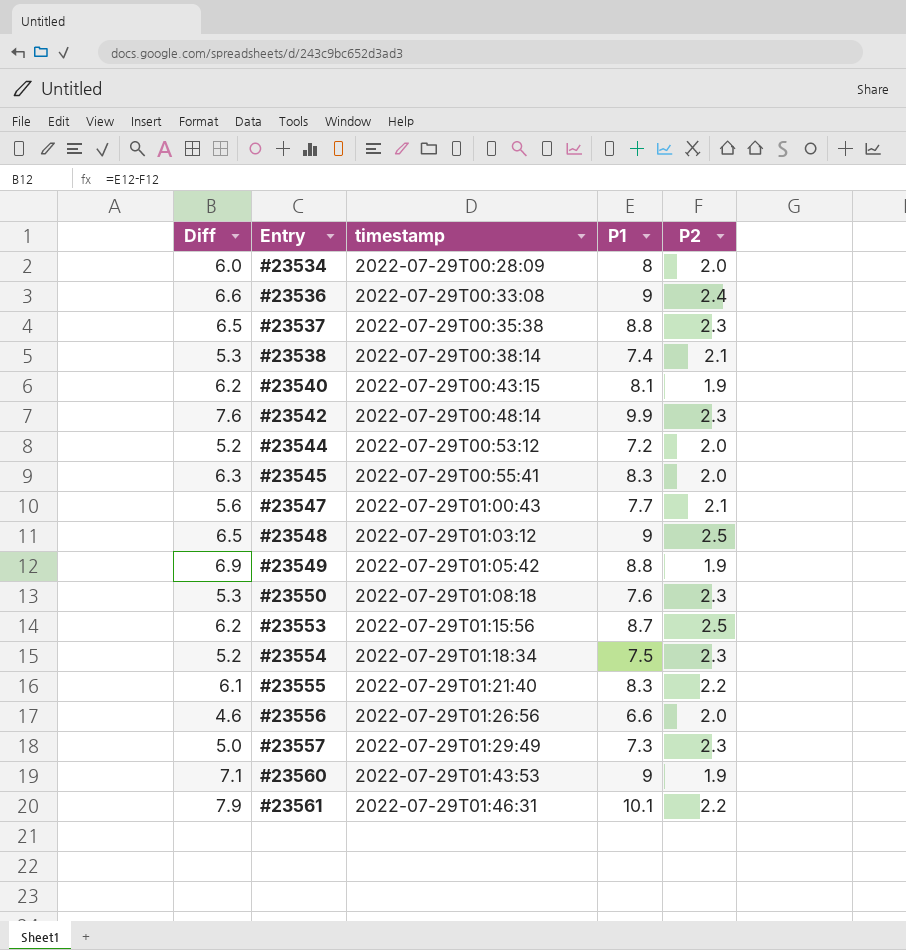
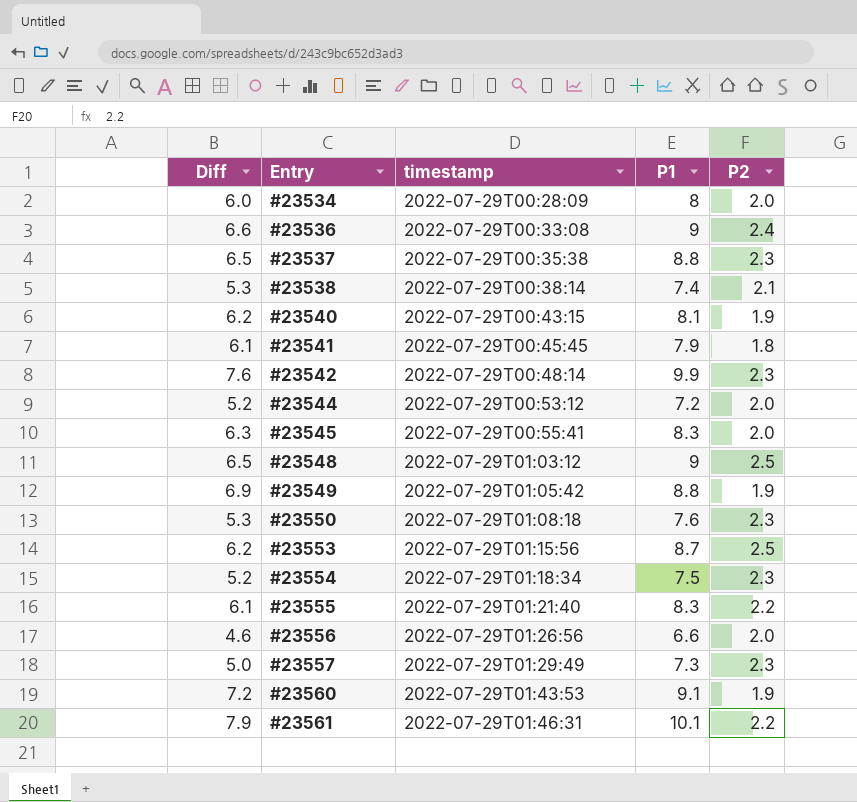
row #23547: 5.6 | 2022-07-29T01:00:43 | 7.7 | 2.1 -> none
row #23541: none -> 6.1 | 2022-07-29T00:45:45 | 7.9 | 1.8
#23560 | Diff: 7.1 -> 7.2
#23560 | P1: 9 -> 9.1

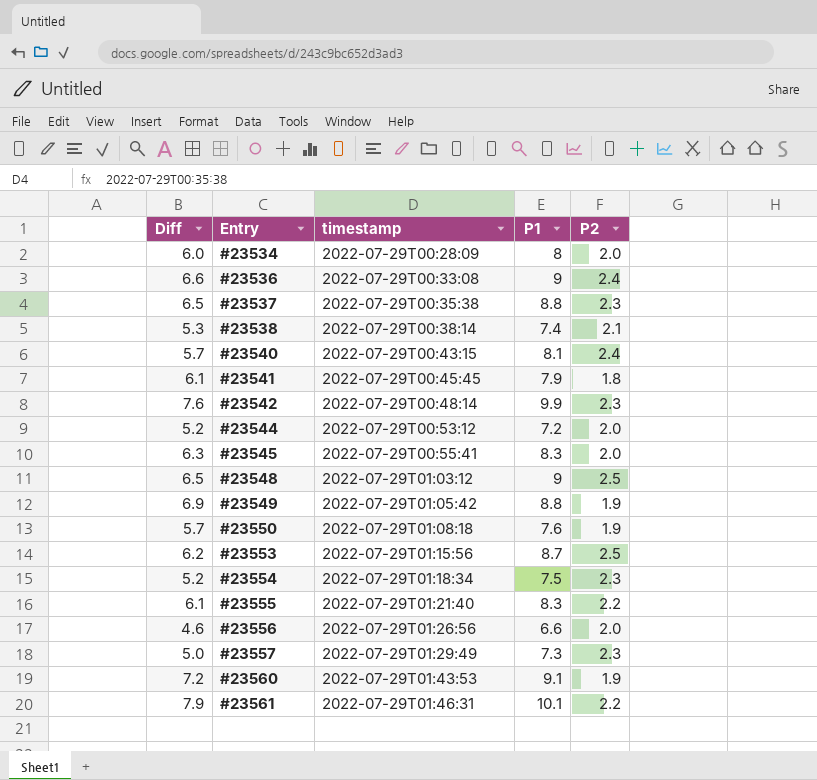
#23540 | Diff: 6.2 -> 5.7
#23540 | P2: 1.9 -> 2.4
#23550 | Diff: 5.3 -> 5.7
#23550 | P2: 2.3 -> 1.9

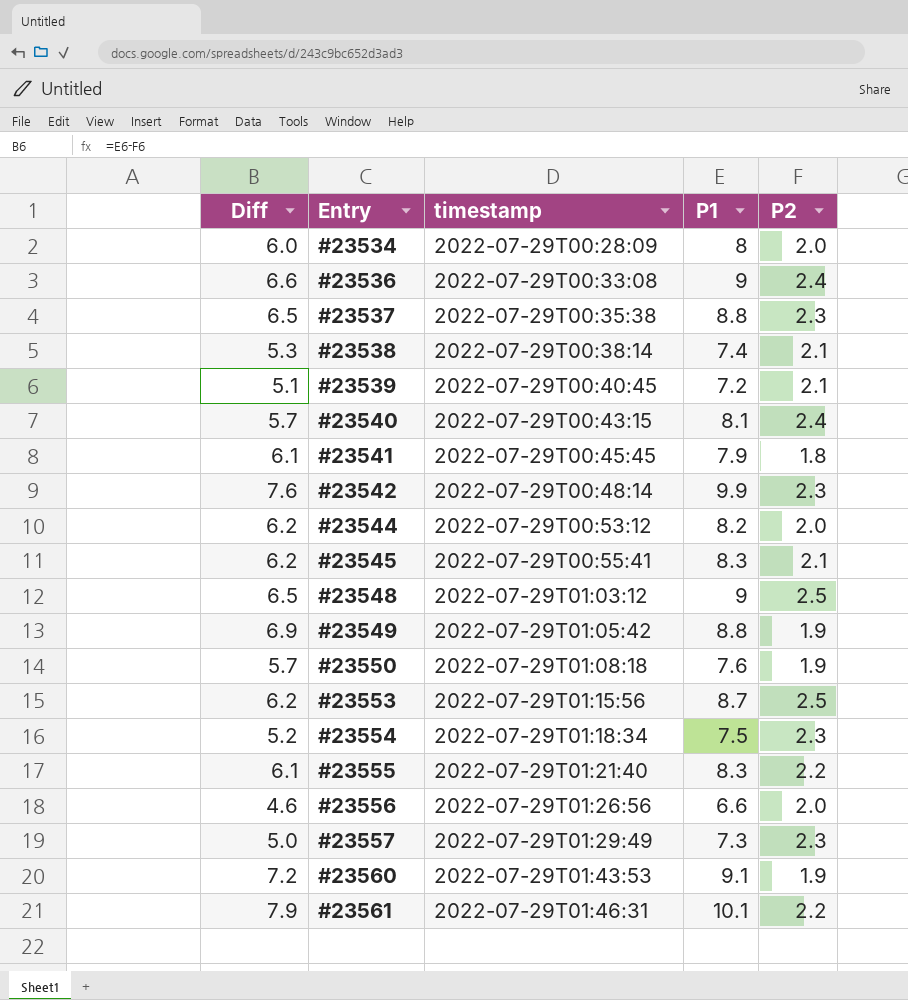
row #23539: none -> 5.1 | 2022-07-29T00:40:45 | 7.2 | 2.1
#23544 | Diff: 5.2 -> 6.2
#23544 | P1: 7.2 -> 8.2
#23545 | Diff: 6.3 -> 6.2
#23545 | P2: 2.0 -> 2.1

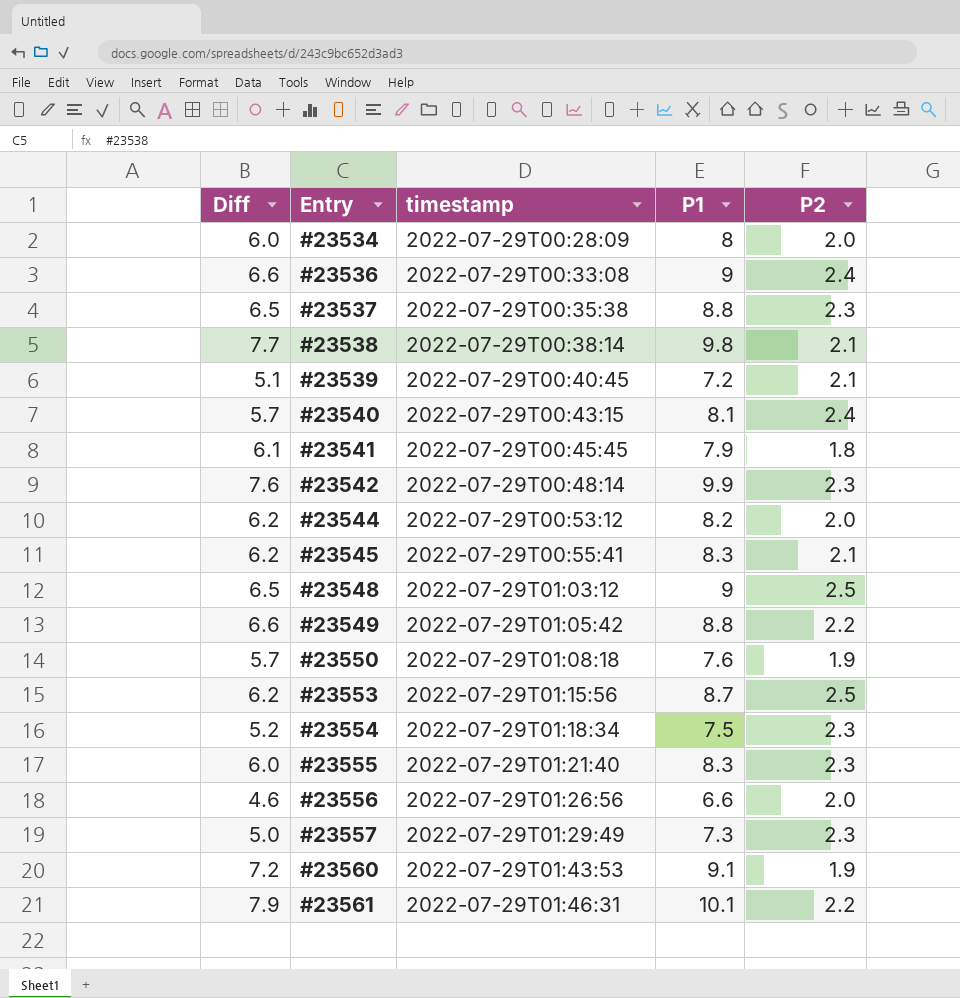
#23538 | Diff: 5.3 -> 7.7
#23538 | P1: 7.4 -> 9.8
#23549 | Diff: 6.9 -> 6.6
#23549 | P2: 1.9 -> 2.2
#23555 | Diff: 6.1 -> 6.0
#23555 | P2: 2.2 -> 2.3

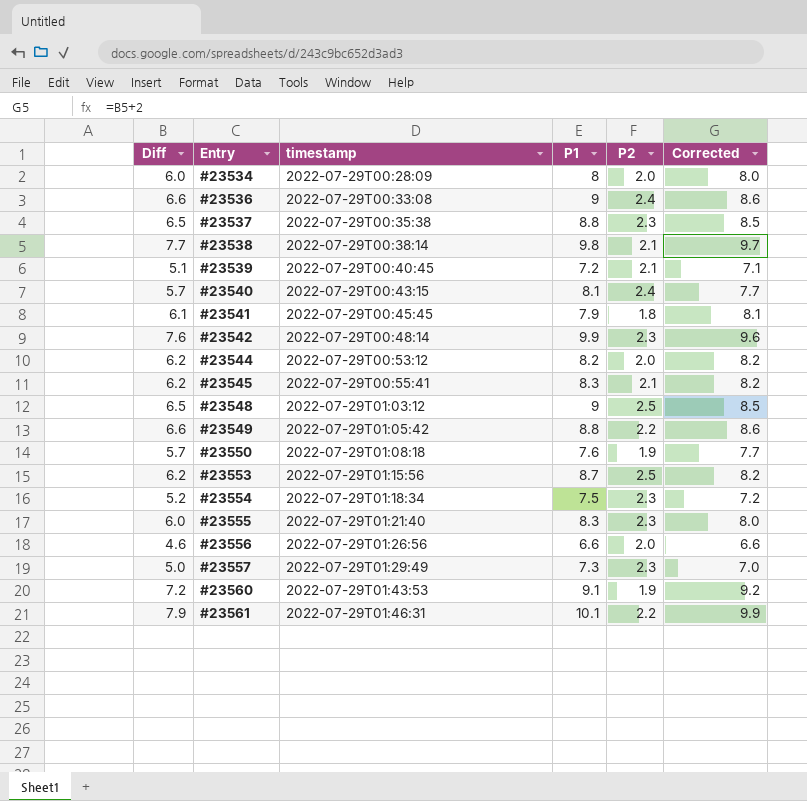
column Corrected | formula: none -> [Diff] + 2

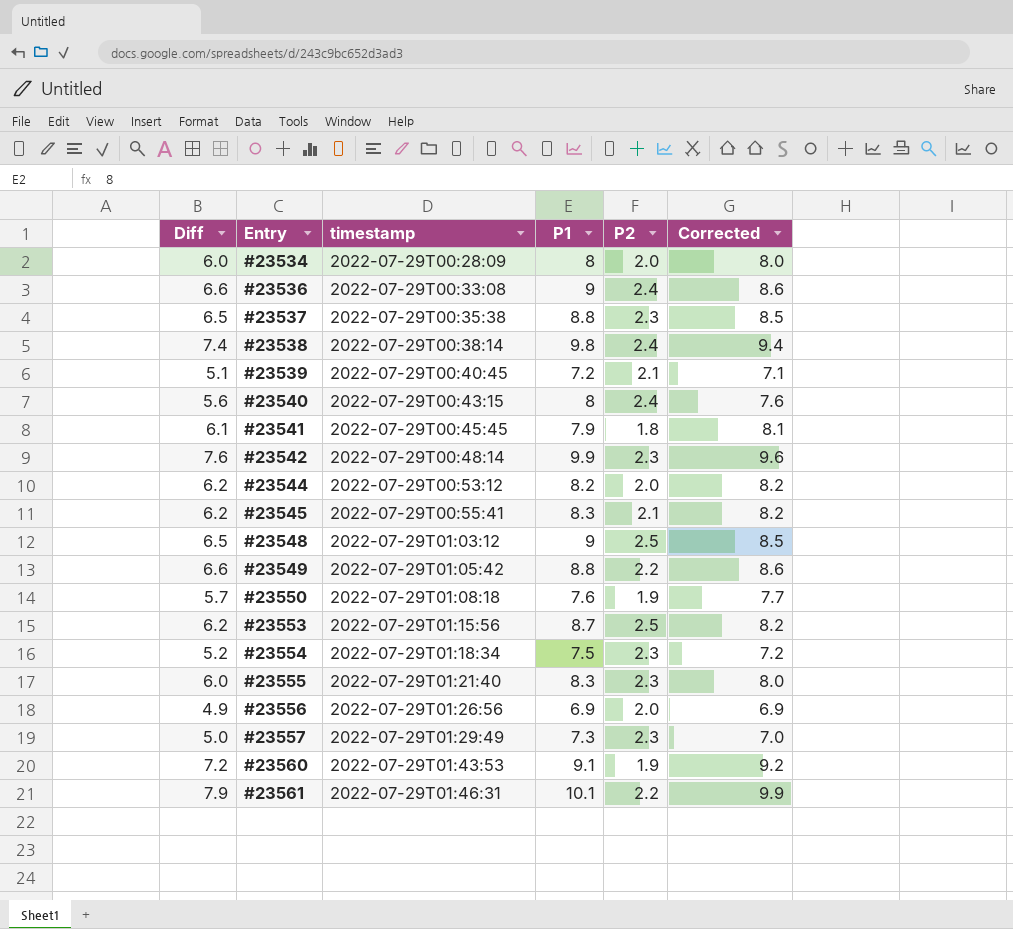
#23538 | Diff: 7.7 -> 7.4
#23538 | P2: 2.1 -> 2.4
#23538 | Corrected: 9.7 -> 9.4
#23540 | Diff: 5.7 -> 5.6
#23540 | P1: 8.1 -> 8
#23540 | Corrected: 7.7 -> 7.6
#23556 | Diff: 4.6 -> 4.9
#23556 | P1: 6.6 -> 6.9
#23556 | Corrected: 6.6 -> 6.9

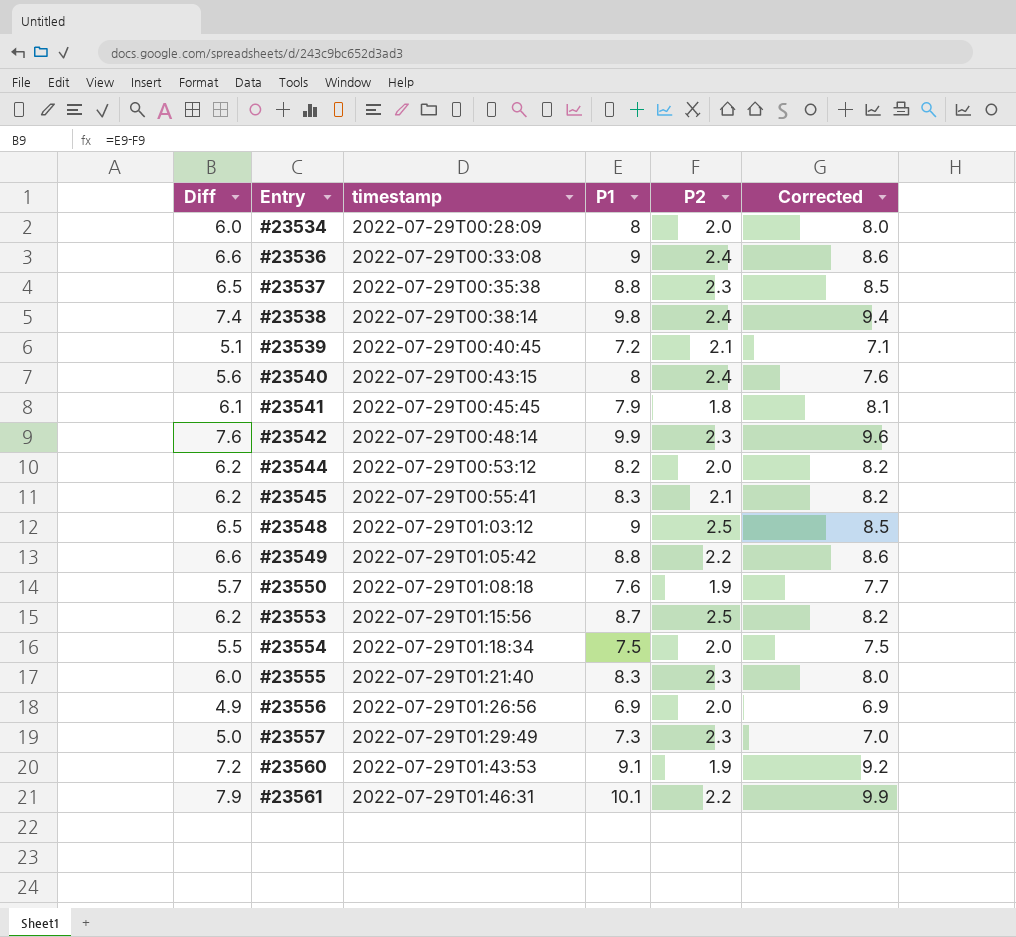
#23554 | Diff: 5.2 -> 5.5
#23554 | P2: 2.3 -> 2.0
#23554 | Corrected: 7.2 -> 7.5

